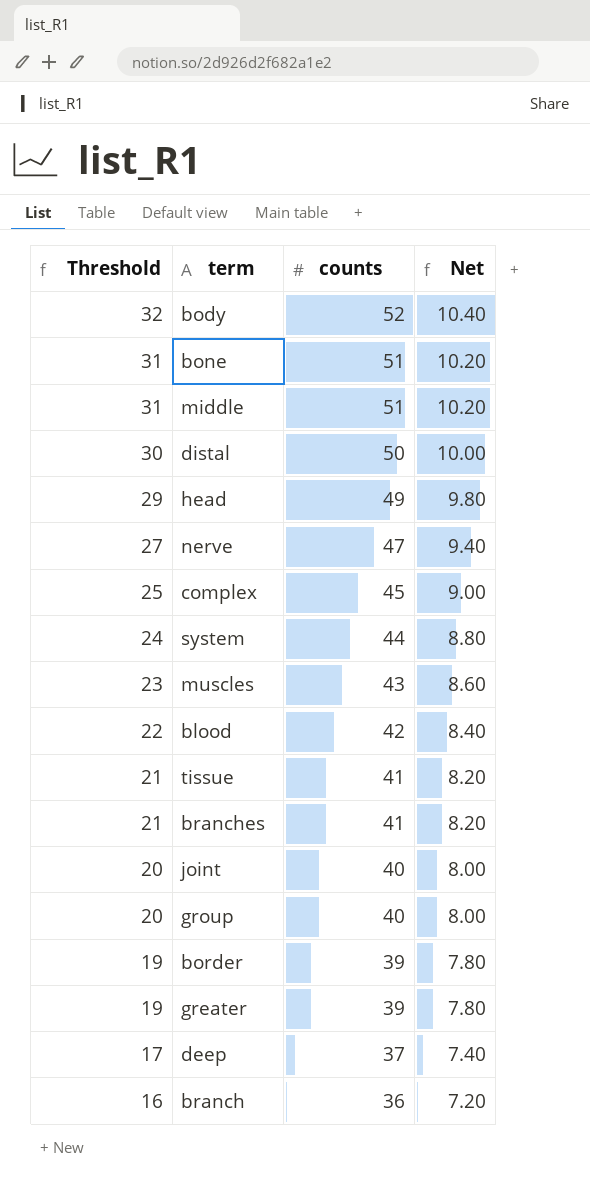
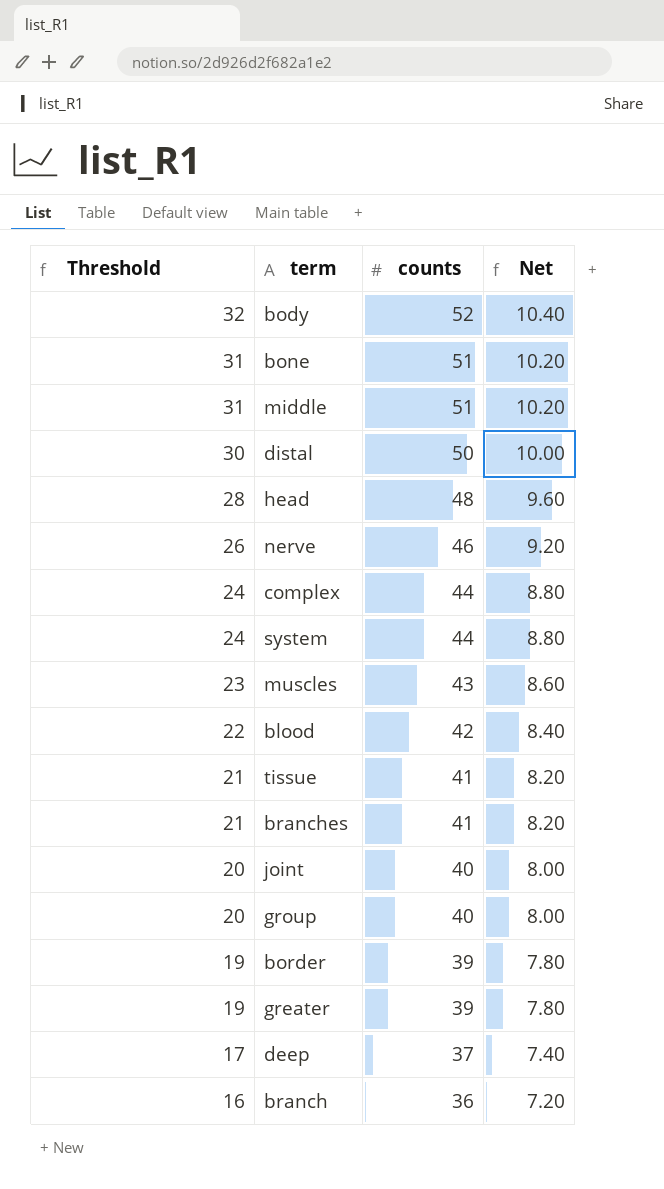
head | Threshold: 29 -> 28
head | counts: 49 -> 48
head | Net: 9.80 -> 9.60
nerve | Threshold: 27 -> 26
nerve | counts: 47 -> 46
nerve | Net: 9.40 -> 9.20
complex | Threshold: 25 -> 24
complex | counts: 45 -> 44
complex | Net: 9.00 -> 8.80

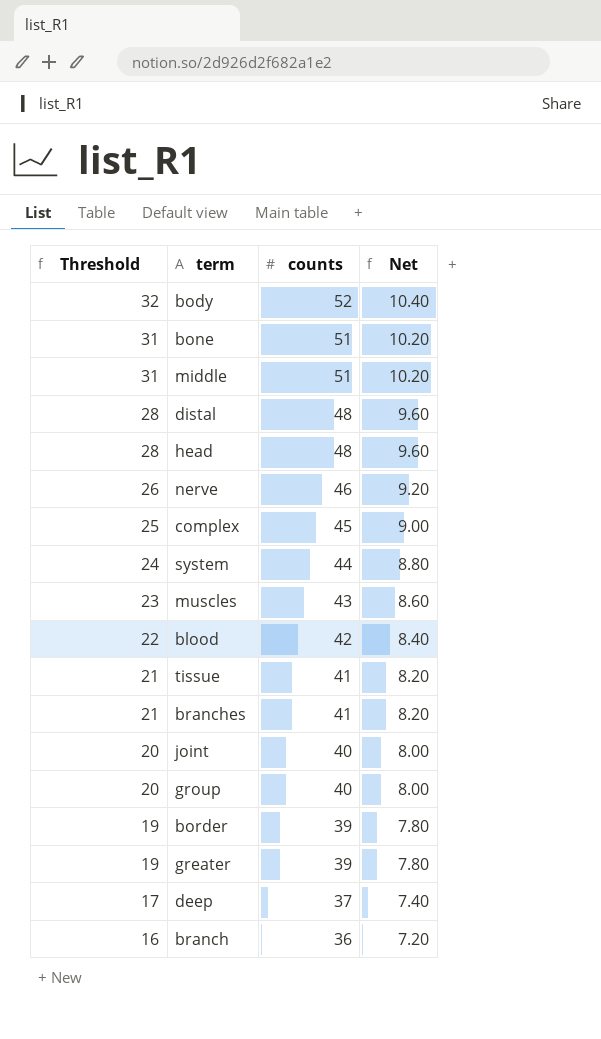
distal | Threshold: 30 -> 28
distal | counts: 50 -> 48
distal | Net: 10.00 -> 9.60
complex | Threshold: 24 -> 25
complex | counts: 44 -> 45
complex | Net: 8.80 -> 9.00

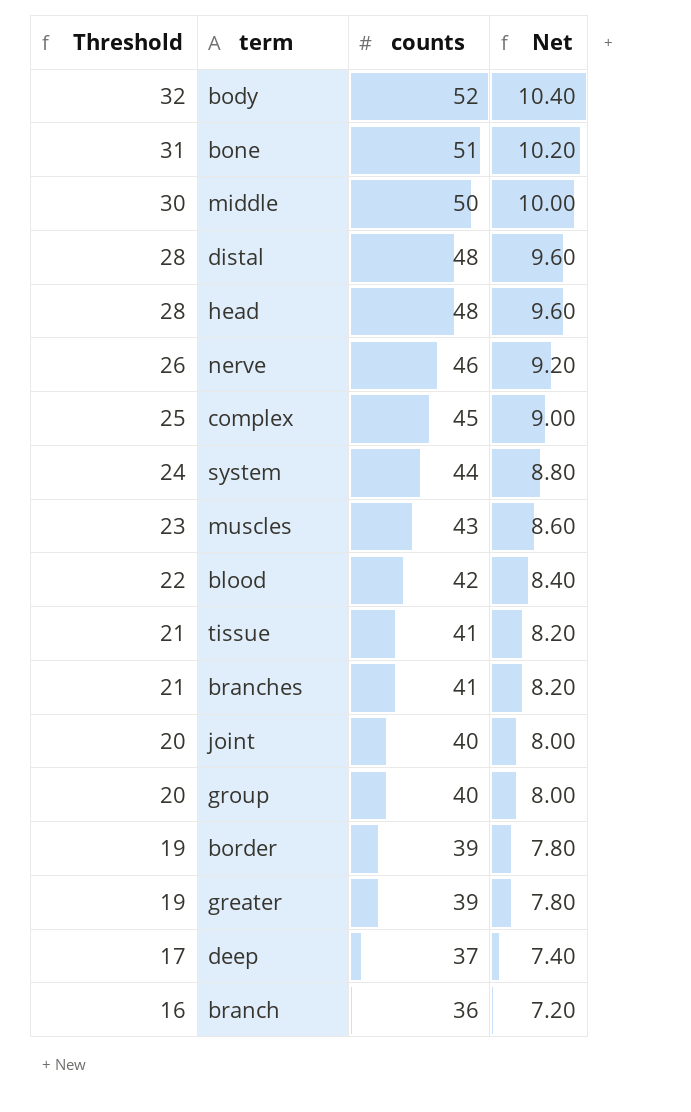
middle | Threshold: 31 -> 30
middle | counts: 51 -> 50
middle | Net: 10.20 -> 10.00

